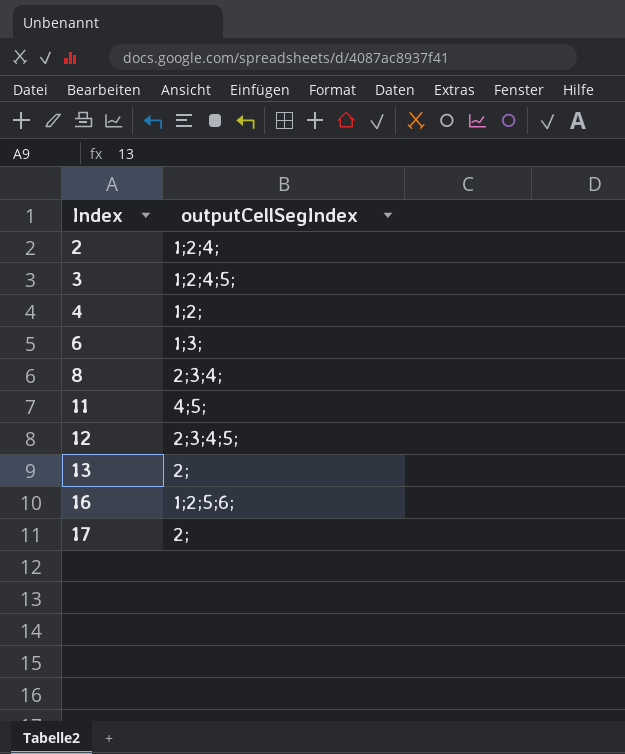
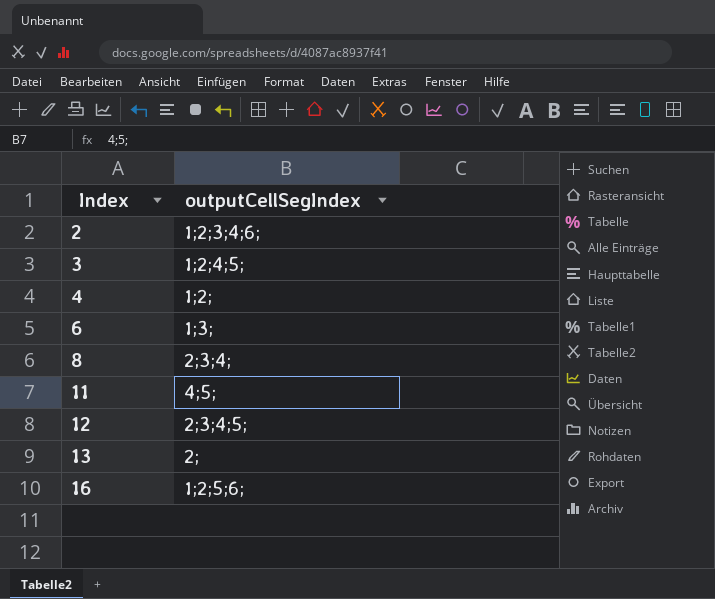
row 17: 2; -> none
2 | outputCellSegIndex: 1;2;4; -> 1;2;3;4;6;

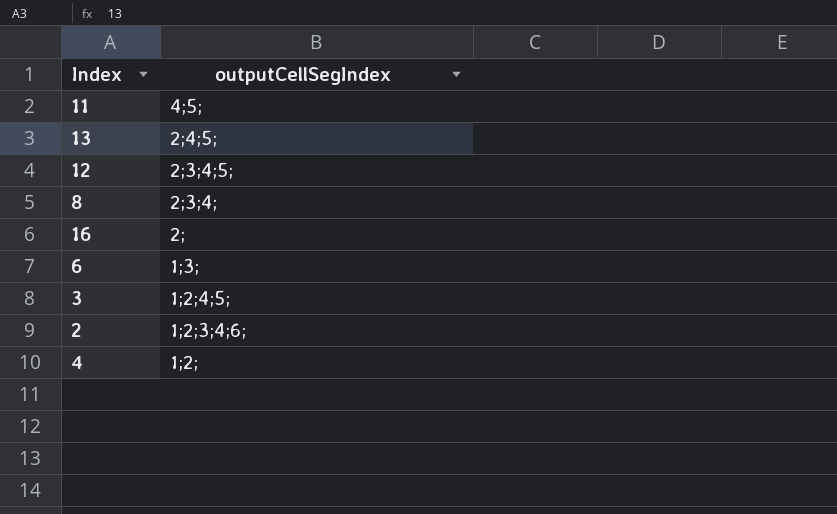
row order: Index ascending -> outputCellSegIndex descending
13 | outputCellSegIndex: 2; -> 2;4;5;
16 | outputCellSegIndex: 1;2;5;6; -> 2;

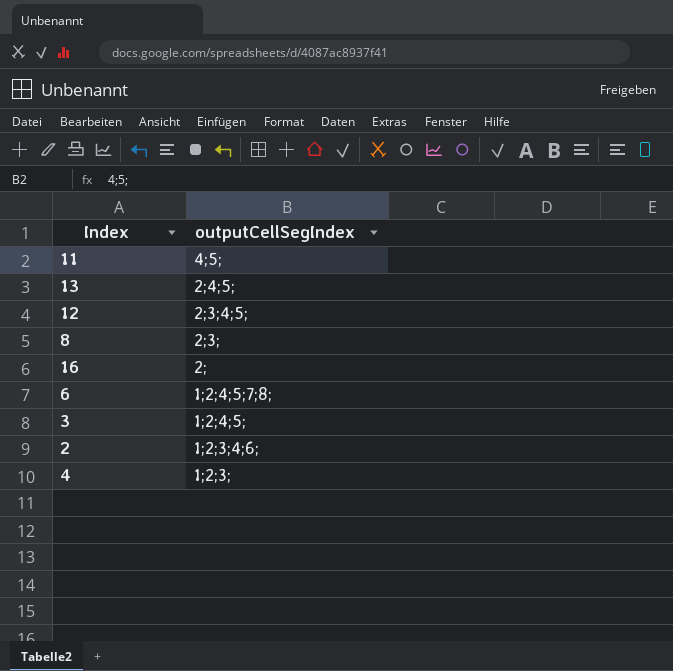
8 | outputCellSegIndex: 2;3;4; -> 2;3;
6 | outputCellSegIndex: 1;3; -> 1;2;4;5;7;8;
4 | outputCellSegIndex: 1;2; -> 1;2;3;

